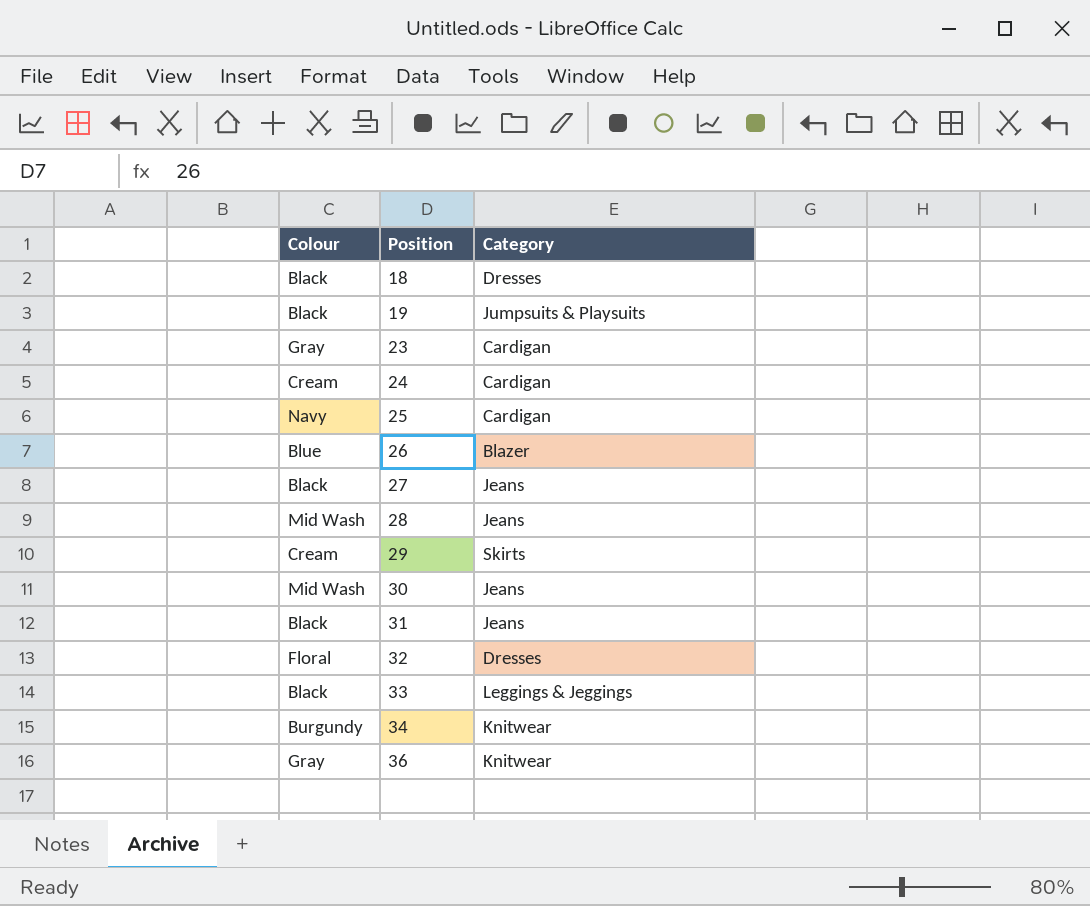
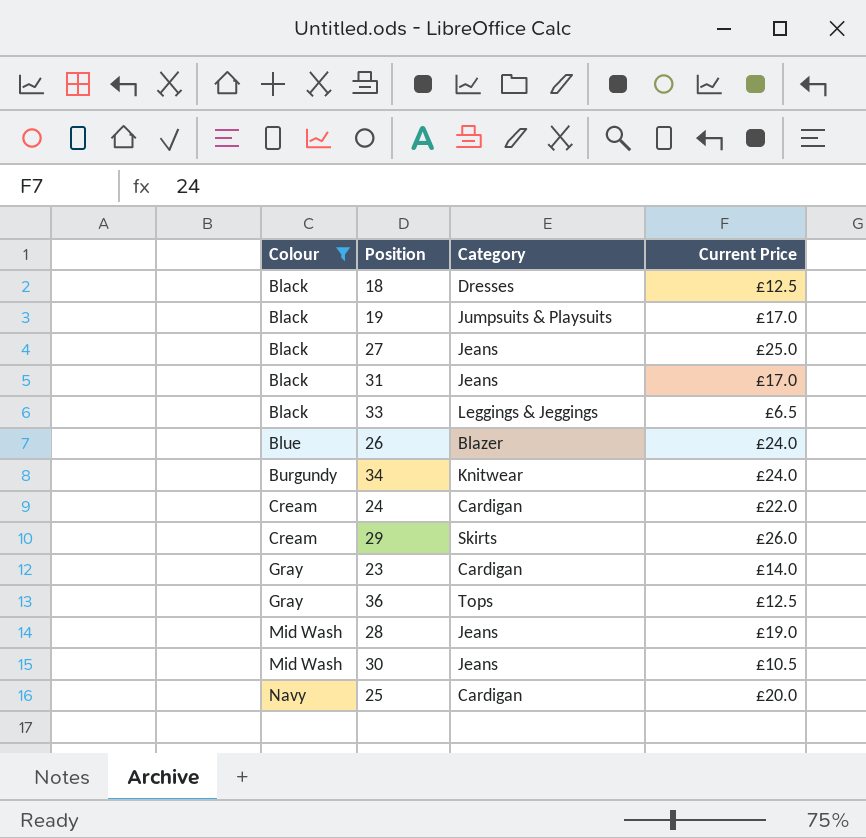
filter: none -> Colour != Floral
row order: Position ascending -> Colour ascending
column Current Price | position: none -> 4
36 | Category: Knitwear -> Tops

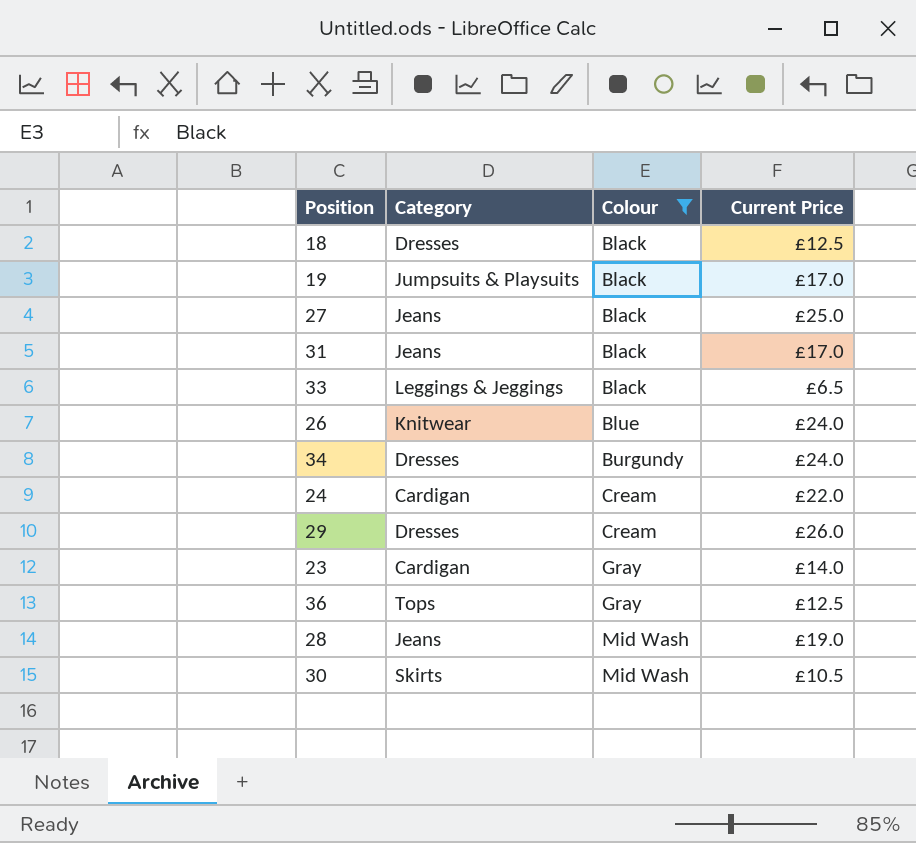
column Colour | position: 1 -> 3
row 25: Navy | Cardigan | £20.0 -> none
26 | Category: Blazer -> Knitwear
34 | Category: Knitwear -> Dresses
29 | Category: Skirts -> Dresses
30 | Category: Jeans -> Skirts

